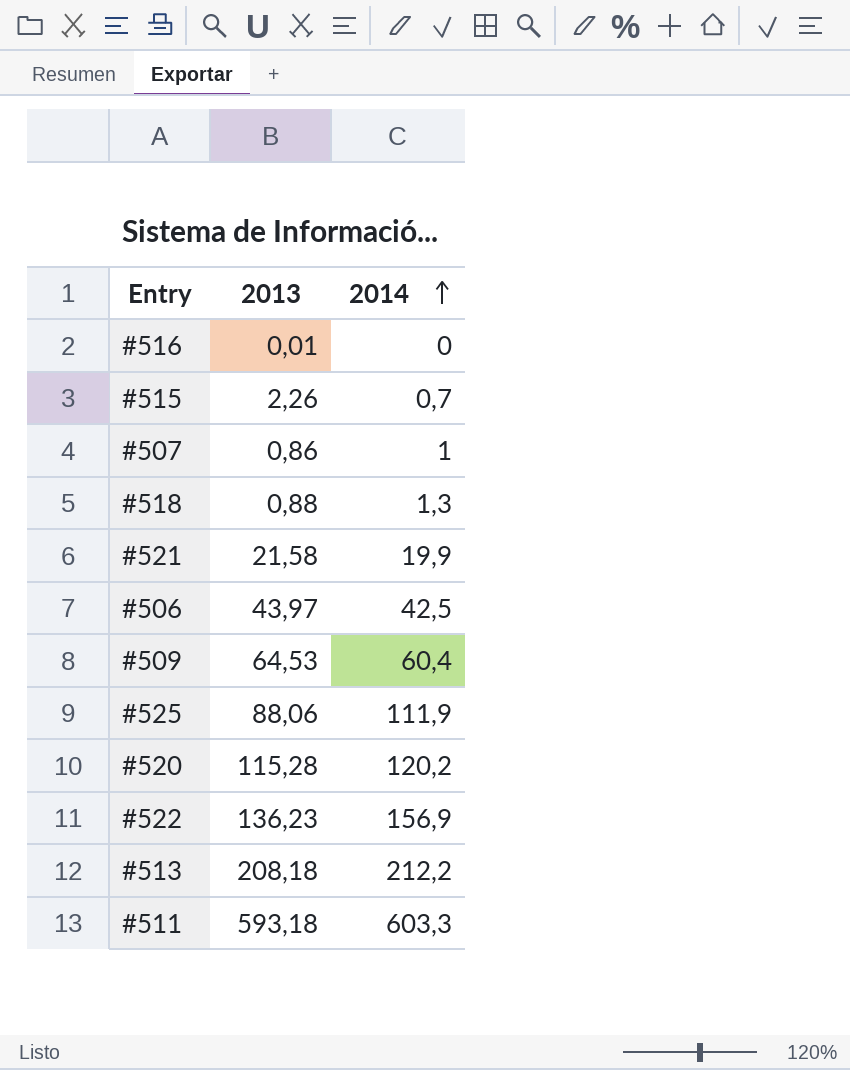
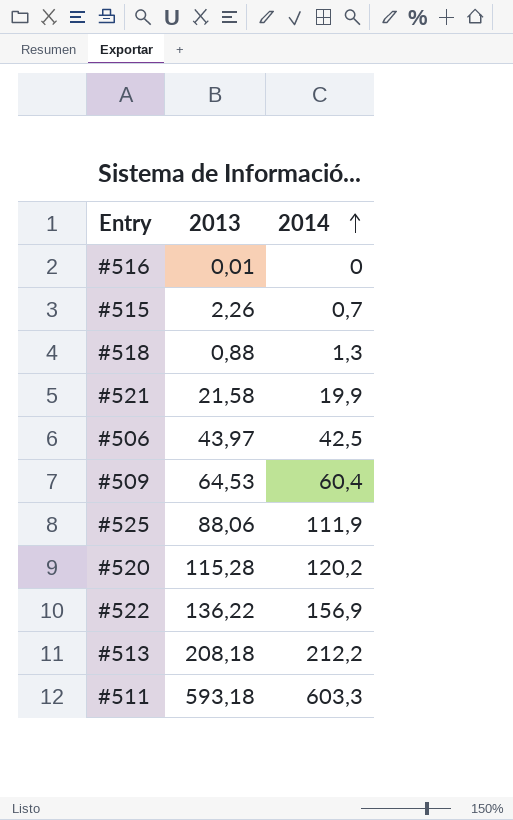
row #507: 0,86 | 1 -> none
#522 | 2013: 136,23 -> 136,22

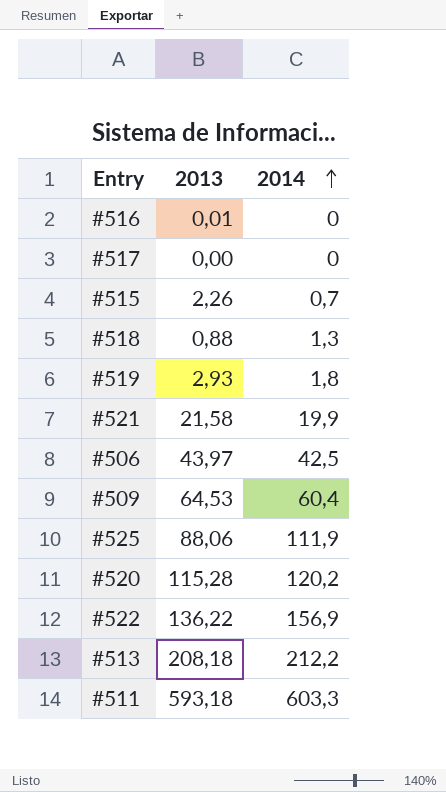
row #517: none -> 0,00 | 0
row #519: none -> 2,93 | 1,8

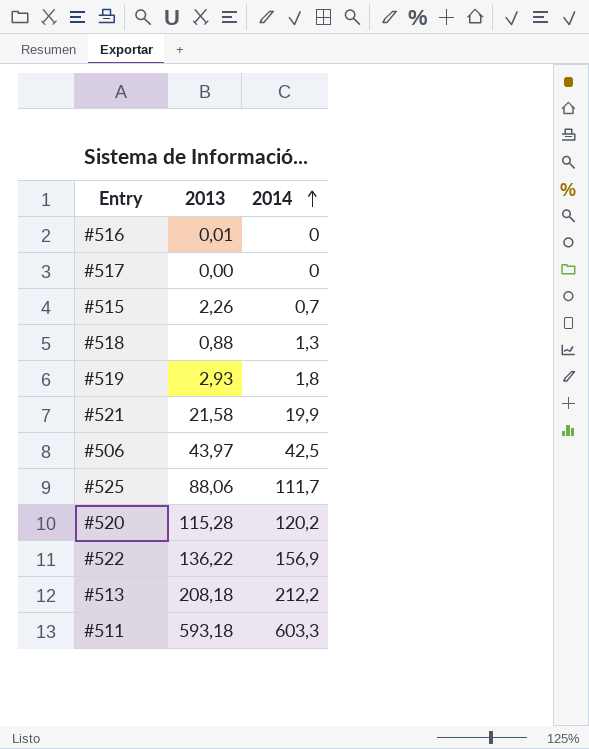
row #509: 64,53 | 60,4 -> none
#525 | 2014: 111,9 -> 111,7

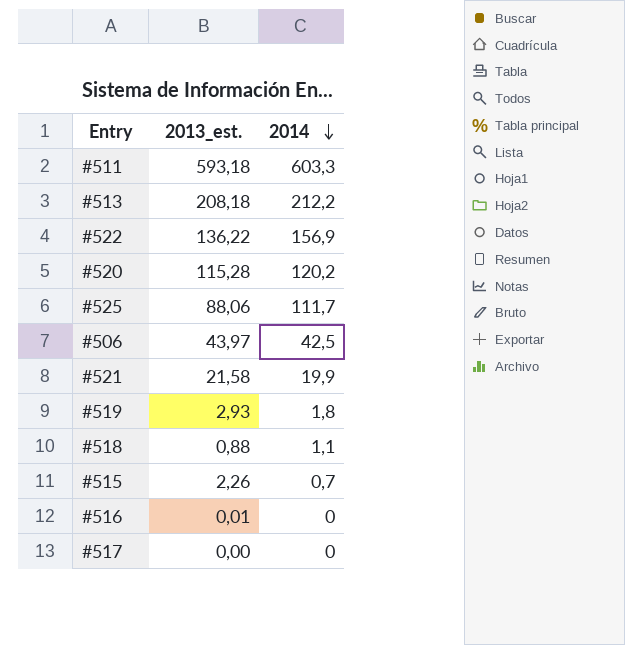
row order: 2014 ascending -> 2014 descending
column name: 2013 -> 2013_est.
#518 | 2014: 1,3 -> 1,1

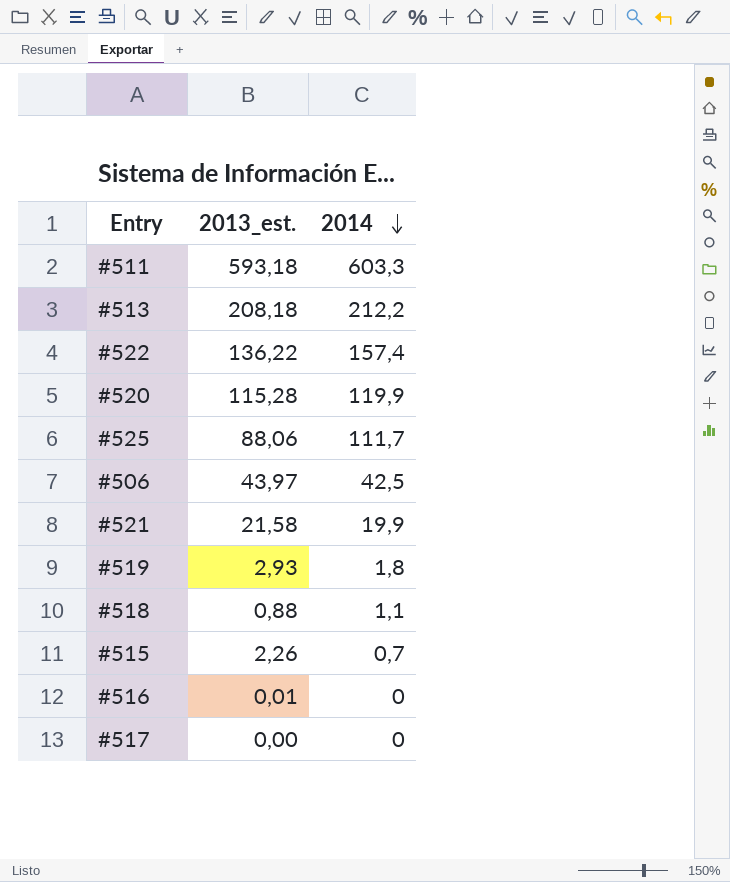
#522 | 2014: 156,9 -> 157,4
#520 | 2014: 120,2 -> 119,9

